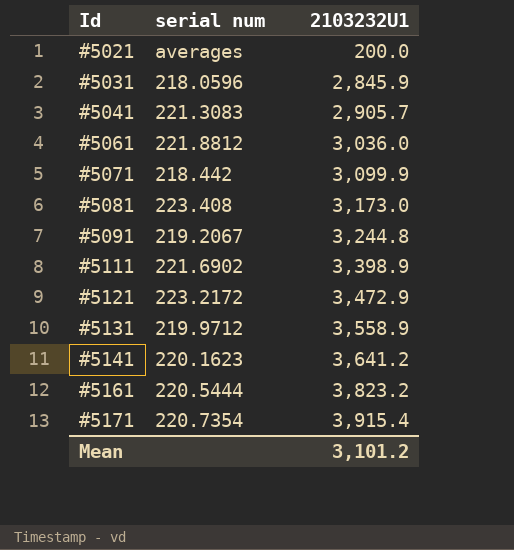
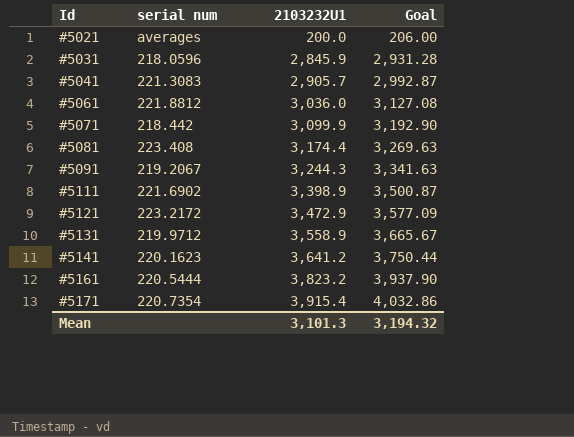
column Goal | formula: none -> [2103232U1] * 1.03
#5081 | 2103232U1: 3,173.0 -> 3,174.4
#5091 | 2103232U1: 3,244.8 -> 3,244.3
Mean | 2103232U1: 3,101.2 -> 3,101.3

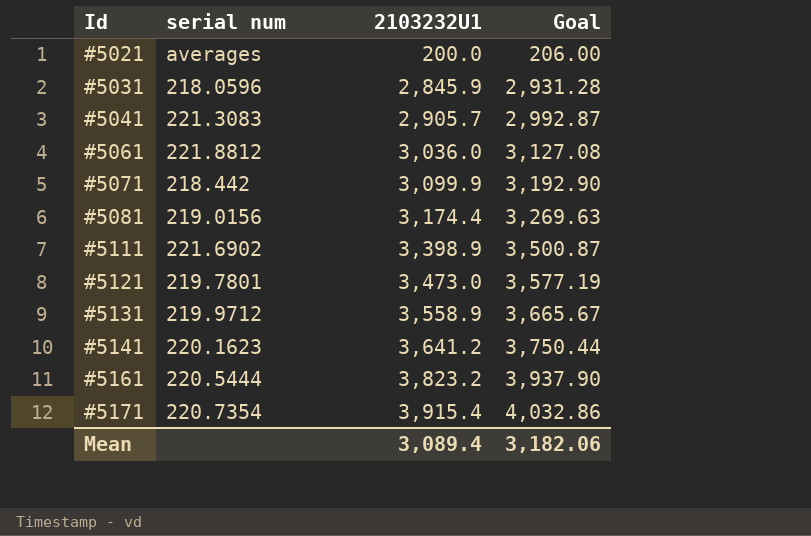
row #5091: 219.2067 | 3,244.3 | 3,341.63 -> none
#5081 | serial num: 223.408 -> 219.0156
#5121 | serial num: 223.2172 -> 219.7801
#5121 | 2103232U1: 3,472.9 -> 3,473.0
#5121 | Goal: 3,577.09 -> 3,577.19
Mean | 2103232U1: 3,101.3 -> 3,089.4
Mean | Goal: 3,194.32 -> 3,182.06

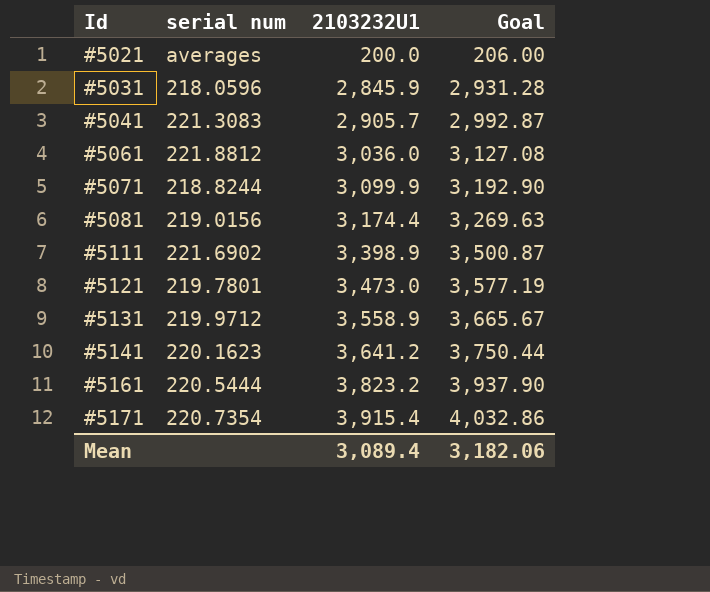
#5071 | serial num: 218.442 -> 218.8244

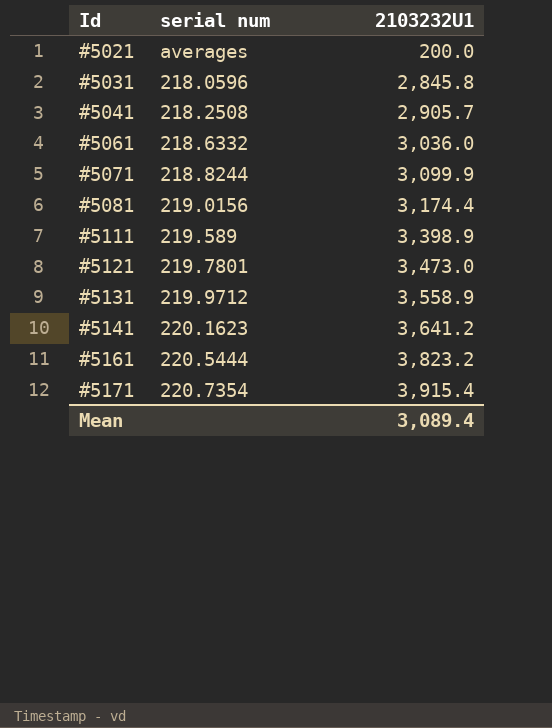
column Goal | formula: [2103232U1] * 1.03 -> none
#5031 | 2103232U1: 2,845.9 -> 2,845.8
#5041 | serial num: 221.3083 -> 218.2508
#5061 | serial num: 221.8812 -> 218.6332
#5111 | serial num: 221.6902 -> 219.589

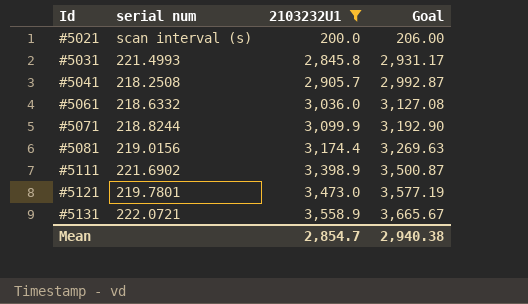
filter: none -> 2103232U1 <= 3,558.9
column Goal | formula: none -> [2103232U1] * 1.03
#5021 | serial num: averages -> scan interval (s)
#5031 | serial num: 218.0596 -> 221.4993
#5111 | serial num: 219.589 -> 221.6902
#5131 | serial num: 219.9712 -> 222.0721
Mean | 2103232U1: 3,089.4 -> 2,854.7

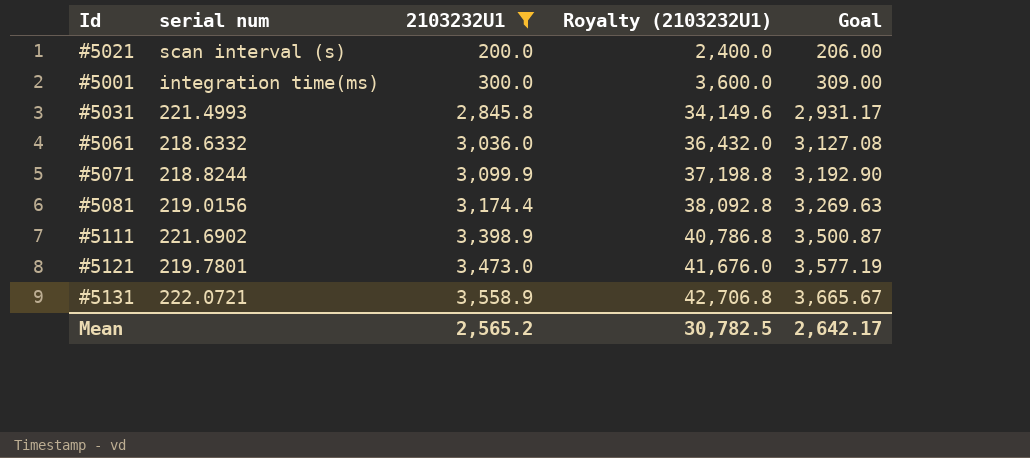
column Royalty (2103232U1) | formula: none -> [2103232U1] * 12
row #5041: 218.2508 | 2,905.7 | 2,992.87 -> none
row #5001: none -> integration time(ms) | 300.0 | 3,600.0 | 309.00
Mean | 2103232U1: 2,854.7 -> 2,565.2
Mean | Goal: 2,940.38 -> 2,642.17

